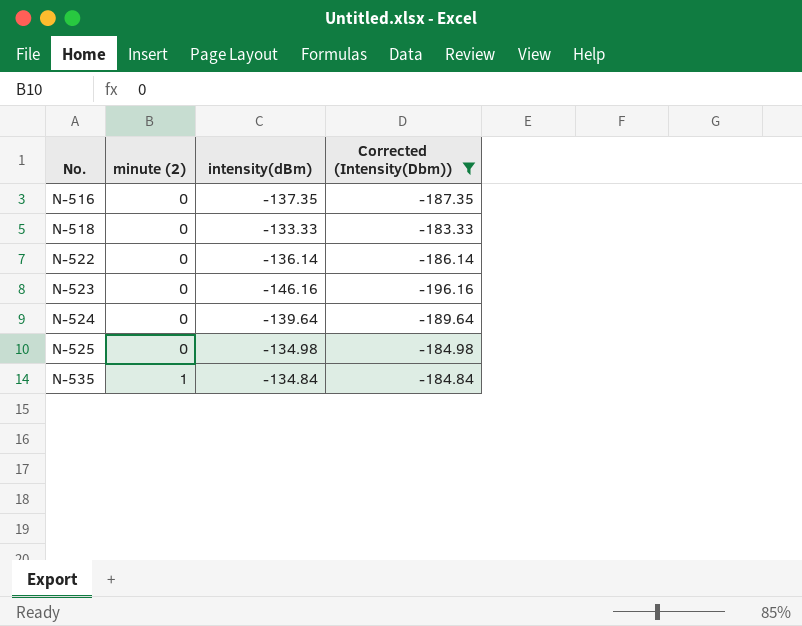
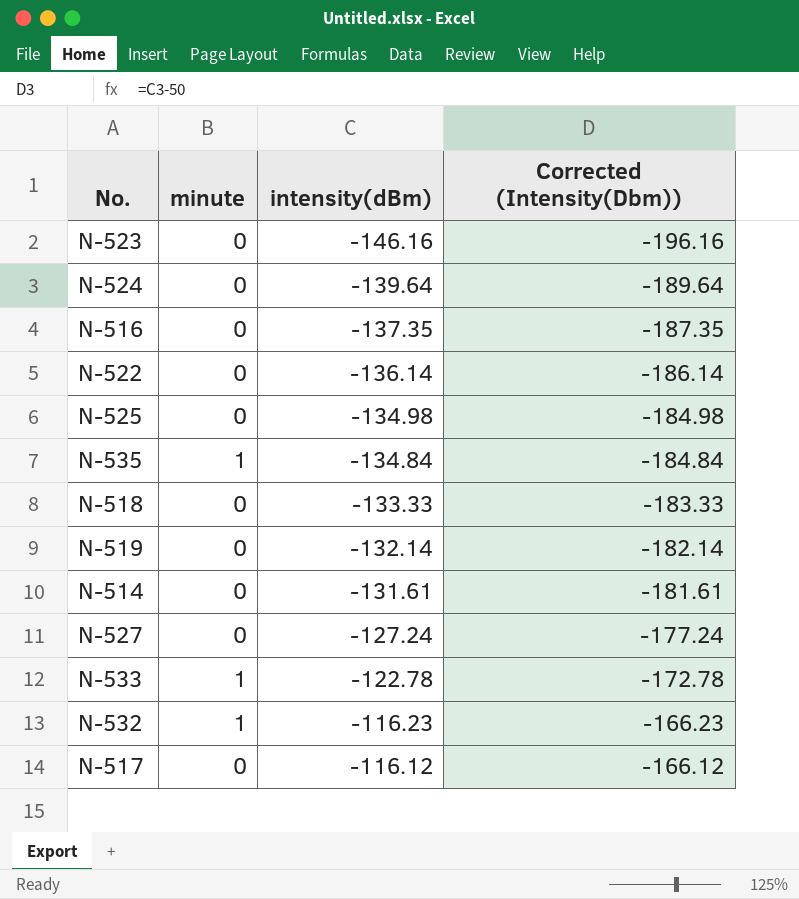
filter: Corrected (Intensity(Dbm)) <= -183.33 -> none
row order: No. ascending -> intensity(dBm) ascending
column name: minute (2) -> minute

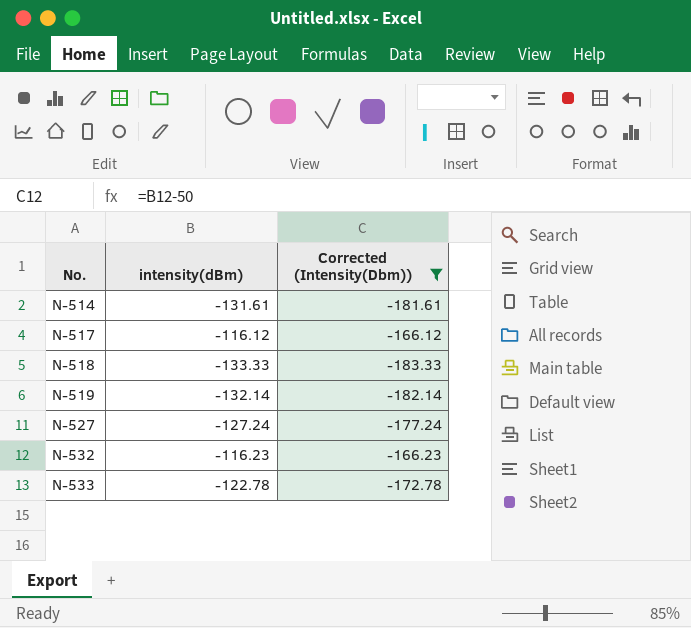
filter: none -> Corrected (Intensity(Dbm)) >= -183.33
row order: intensity(dBm) ascending -> No. ascending
column minute | position: 2 -> none

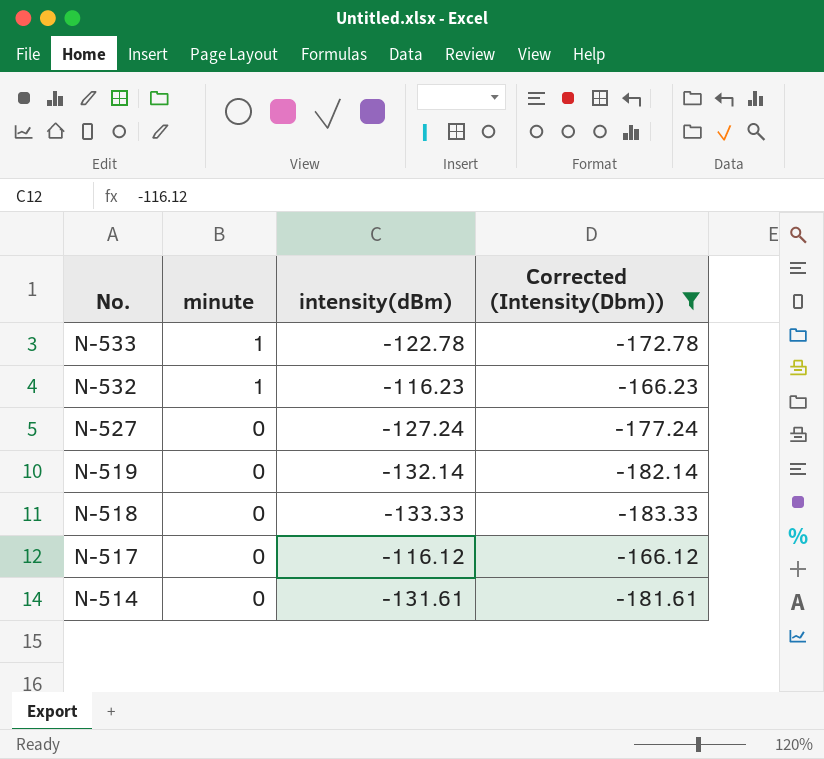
row order: No. ascending -> No. descending
column minute | position: none -> 2

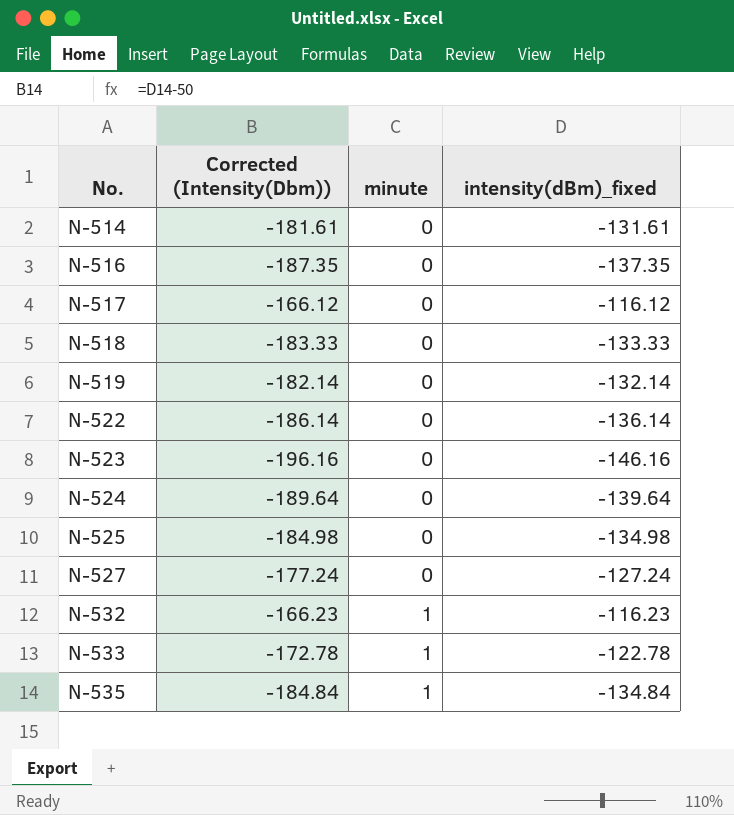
filter: Corrected (Intensity(Dbm)) >= -183.33 -> none
row order: No. descending -> No. ascending
column Corrected (Intensity(Dbm)) | position: 4 -> 2
column name: intensity(dBm) -> intensity(dBm)_fixed

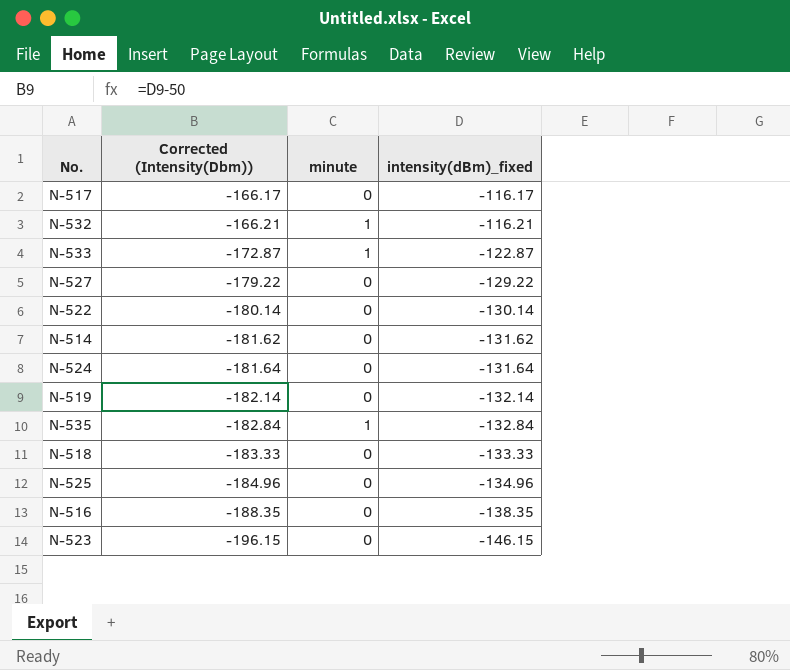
row order: No. ascending -> Corrected (Intensity(Dbm)) descending
N-517 | Corrected (Intensity(Dbm)): -166.12 -> -166.17
N-517 | intensity(dBm)_fixed: -116.12 -> -116.17
N-532 | Corrected (Intensity(Dbm)): -166.23 -> -166.21
N-532 | intensity(dBm)_fixed: -116.23 -> -116.21
N-533 | Corrected (Intensity(Dbm)): -172.78 -> -172.87
N-533 | intensity(dBm)_fixed: -122.78 -> -122.87
N-527 | Corrected (Intensity(Dbm)): -177.24 -> -179.22
N-527 | intensity(dBm)_fixed: -127.24 -> -129.22
N-522 | Corrected (Intensity(Dbm)): -186.14 -> -180.14
N-522 | intensity(dBm)_fixed: -136.14 -> -130.14
N-514 | Corrected (Intensity(Dbm)): -181.61 -> -181.62
N-514 | intensity(dBm)_fixed: -131.61 -> -131.62
N-524 | Corrected (Intensity(Dbm)): -189.64 -> -181.64
N-524 | intensity(dBm)_fixed: -139.64 -> -131.64
N-535 | Corrected (Intensity(Dbm)): -184.84 -> -182.84
N-535 | intensity(dBm)_fixed: -134.84 -> -132.84
N-525 | Corrected (Intensity(Dbm)): -184.98 -> -184.96
N-525 | intensity(dBm)_fixed: -134.98 -> -134.96
N-516 | Corrected (Intensity(Dbm)): -187.35 -> -188.35
N-516 | intensity(dBm)_fixed: -137.35 -> -138.35
N-523 | Corrected (Intensity(Dbm)): -196.16 -> -196.15
N-523 | intensity(dBm)_fixed: -146.16 -> -146.15

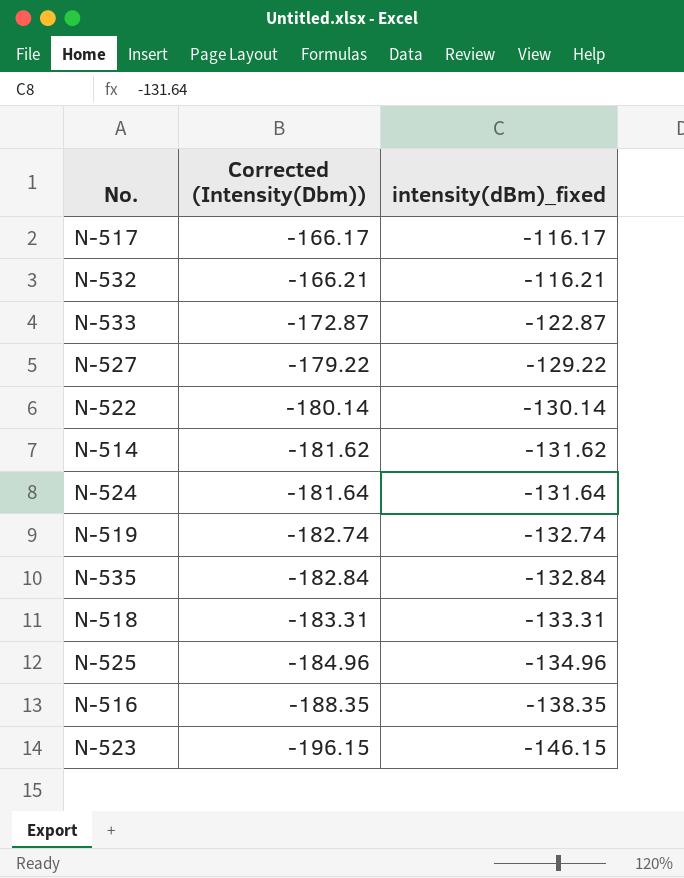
column minute | position: 3 -> none
N-519 | Corrected (Intensity(Dbm)): -182.14 -> -182.74
N-519 | intensity(dBm)_fixed: -132.14 -> -132.74
N-518 | Corrected (Intensity(Dbm)): -183.33 -> -183.31
N-518 | intensity(dBm)_fixed: -133.33 -> -133.31

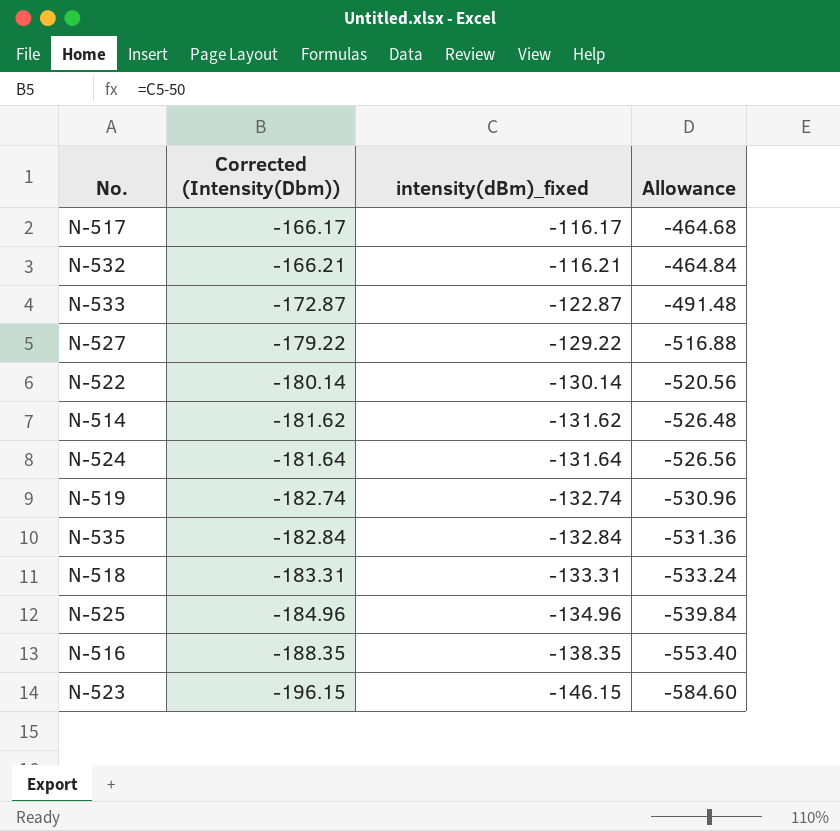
column Allowance | formula: none -> [intensity(dBm)_fixed] * 4

